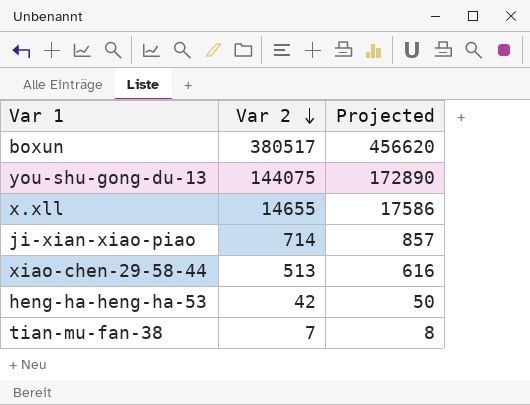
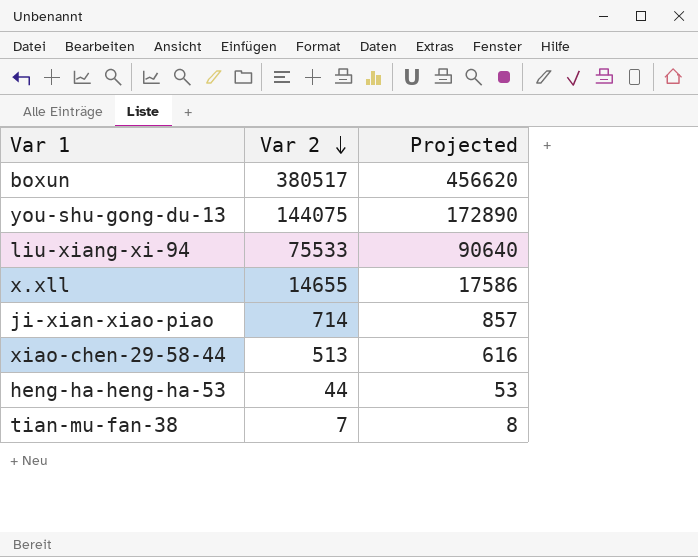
row liu-xiang-xi-94: none -> 75533 | 90640
heng-ha-heng-ha-53 | Var 2: 42 -> 44
heng-ha-heng-ha-53 | Projected: 50 -> 53

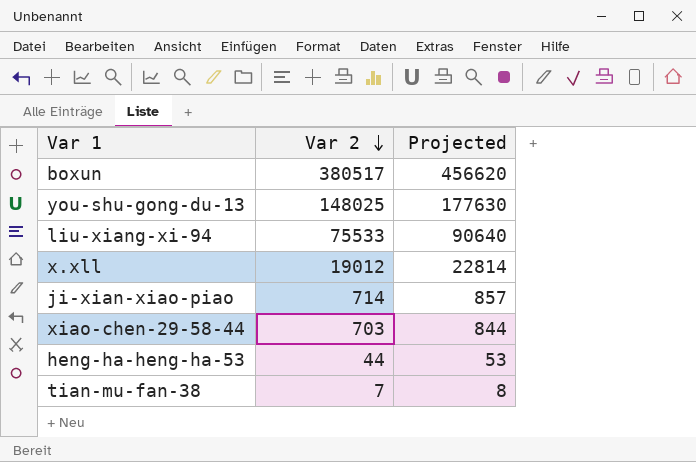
you-shu-gong-du-13 | Var 2: 144075 -> 148025
you-shu-gong-du-13 | Projected: 172890 -> 177630
x.xll | Var 2: 14655 -> 19012
x.xll | Projected: 17586 -> 22814
xiao-chen-29-58-44 | Var 2: 513 -> 703
xiao-chen-29-58-44 | Projected: 616 -> 844

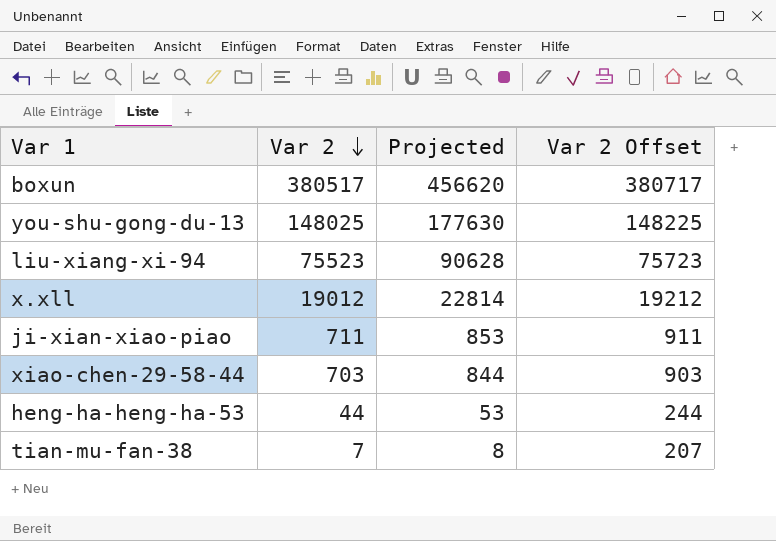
column Var 2 Offset | formula: none -> [Var 2] + 200
liu-xiang-xi-94 | Var 2: 75533 -> 75523
liu-xiang-xi-94 | Projected: 90640 -> 90628
ji-xian-xiao-piao | Var 2: 714 -> 711
ji-xian-xiao-piao | Projected: 857 -> 853

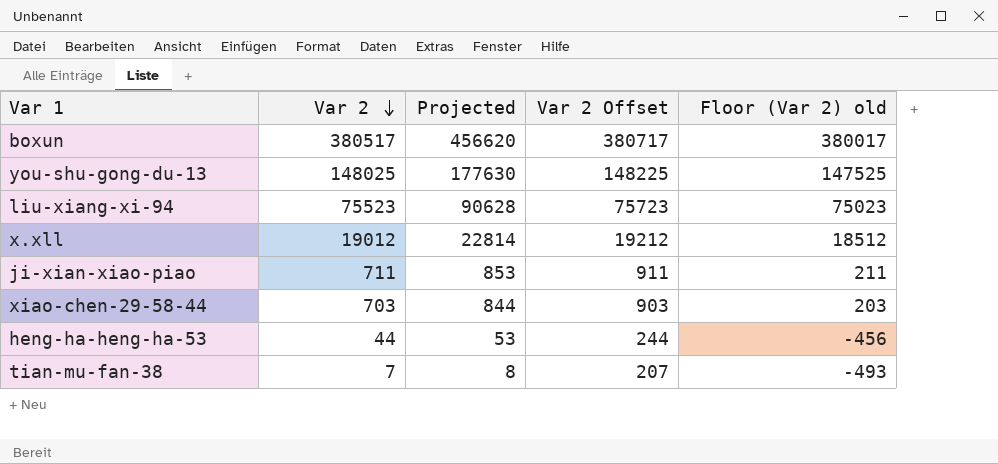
column Floor (Var 2) old | formula: none -> [Var 2] - 500

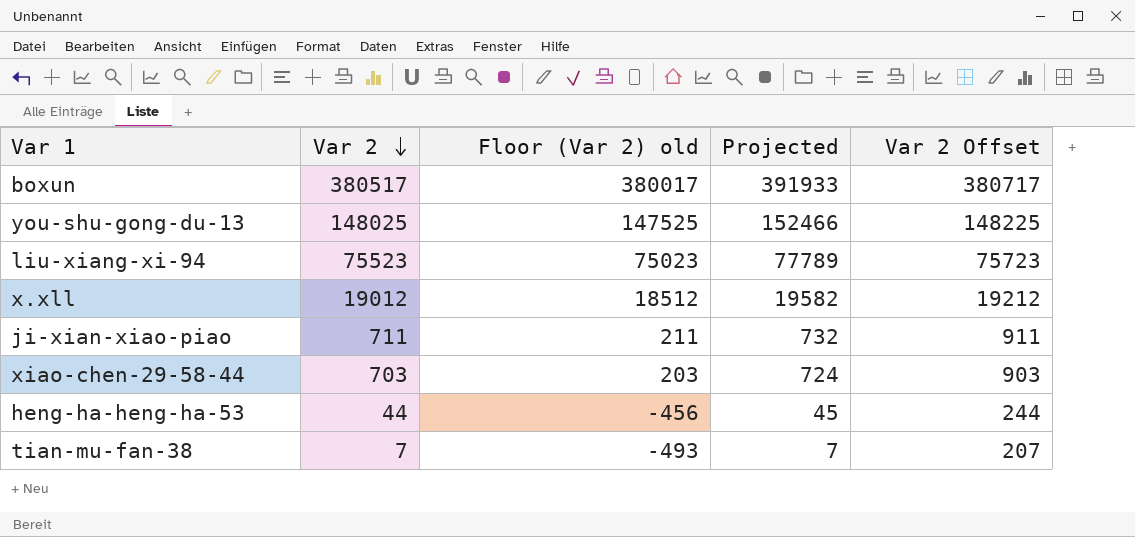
column Floor (Var 2) old | position: 5 -> 3
column Projected | formula: [Var 2] * 1.2 -> [Var 2] * 1.03

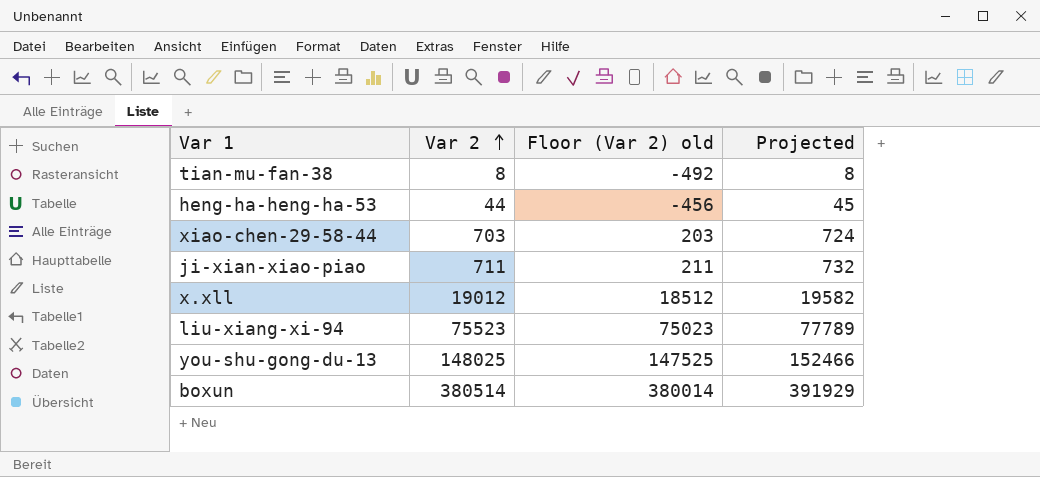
row order: Var 2 descending -> Var 2 ascending
column Var 2 Offset | formula: [Var 2] + 200 -> none
tian-mu-fan-38 | Var 2: 7 -> 8
tian-mu-fan-38 | Floor (Var 2) old: -493 -> -492
tian-mu-fan-38 | Projected: 7 -> 8
boxun | Var 2: 380517 -> 380514
boxun | Floor (Var 2) old: 380017 -> 380014
boxun | Projected: 391933 -> 391929

